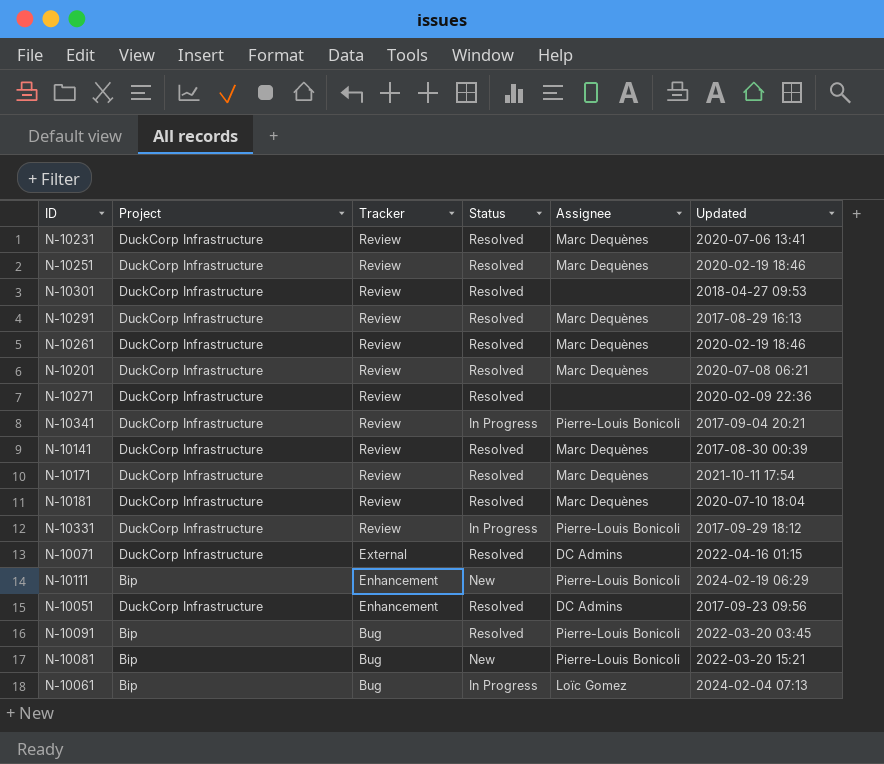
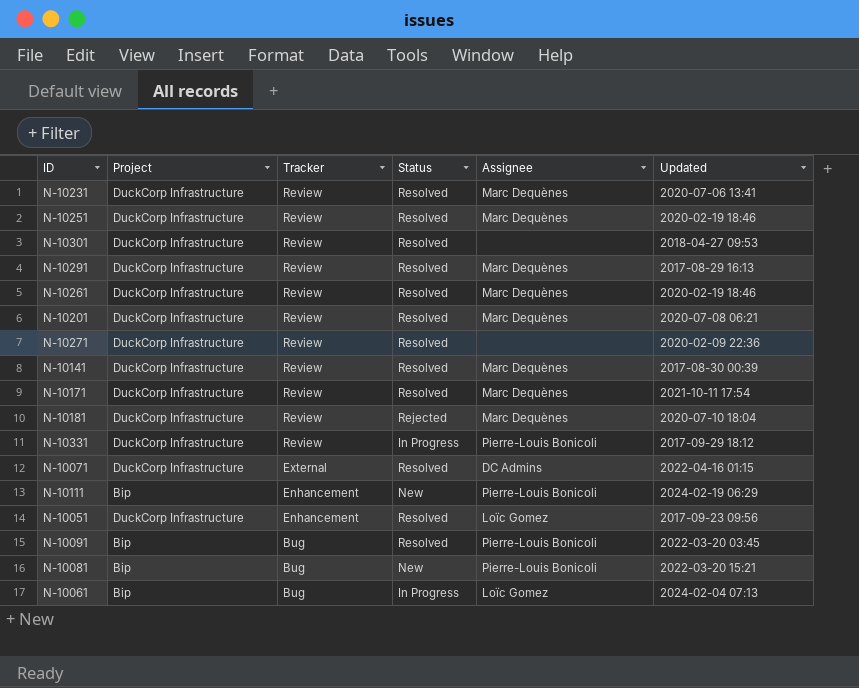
row N-10341: DuckCorp Infrastructure | Review | In Progress | Pierre-Louis Bonicoli | 2017-09-04 20:21 -> none
N-10181 | Status: Resolved -> Rejected
N-10051 | Assignee: DC Admins -> Loïc Gomez

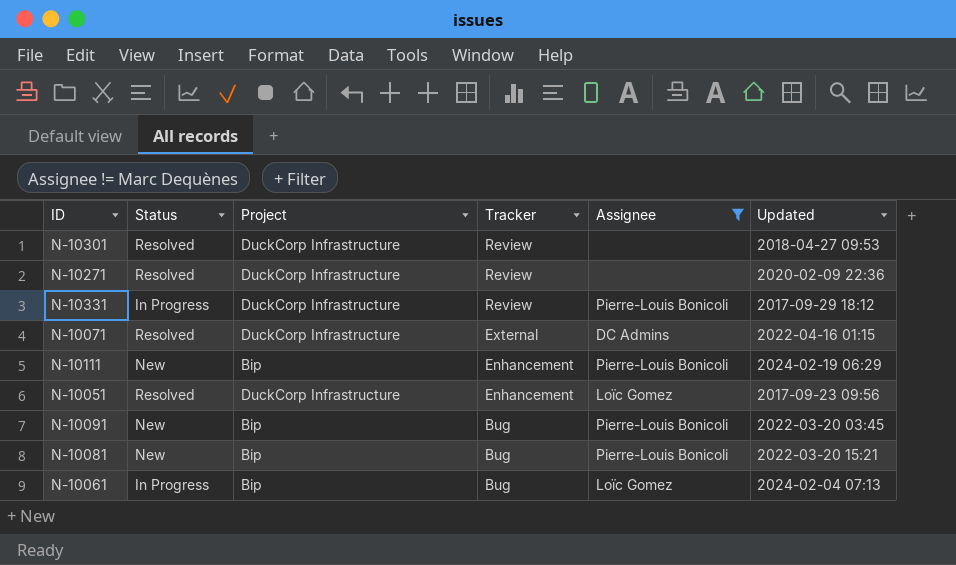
filter: none -> Assignee != Marc Dequènes
column Status | position: 4 -> 2
N-10091 | Status: Resolved -> New

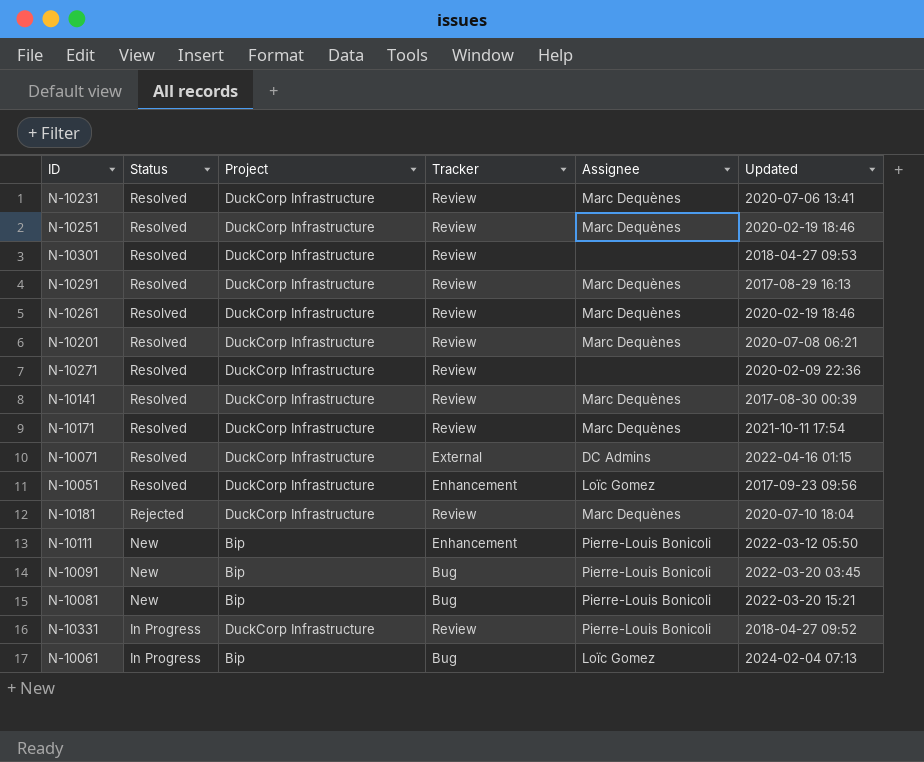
filter: Assignee != Marc Dequènes -> none
row order: Tracker descending -> Status descending
N-10111 | Updated: 2024-02-19 06:29 -> 2022-03-12 05:50
N-10331 | Updated: 2017-09-29 18:12 -> 2018-04-27 09:52

